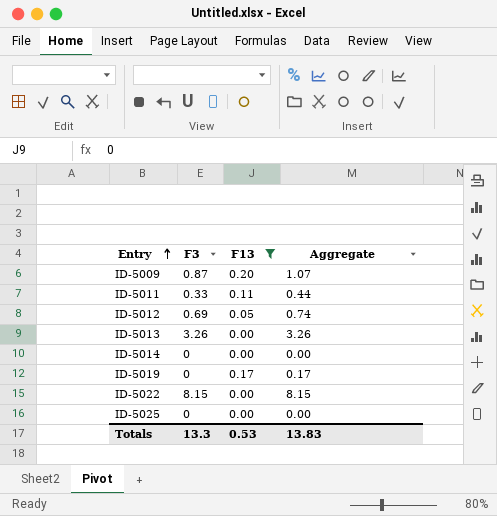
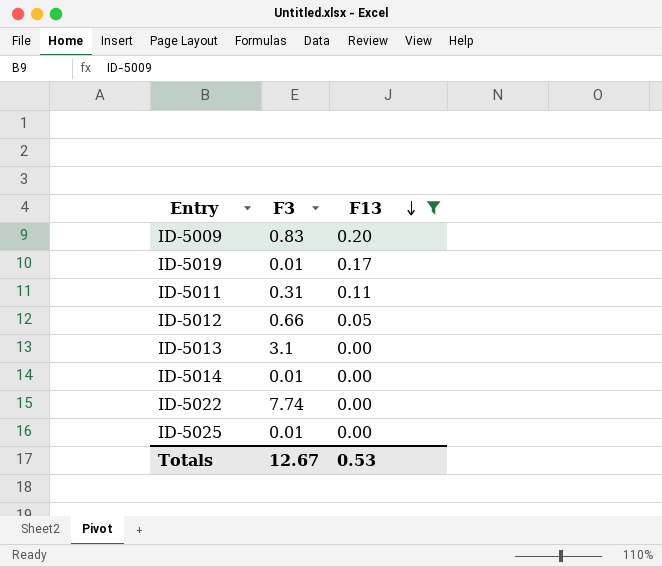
row order: Entry ascending -> F13 descending
column Aggregate | formula: [F3] + [F13] -> none
ID-5009 | F3: 0.87 -> 0.83
ID-5019 | F3: 0 -> 0.01
ID-5011 | F3: 0.33 -> 0.31
ID-5012 | F3: 0.69 -> 0.66
ID-5013 | F3: 3.26 -> 3.1
ID-5014 | F3: 0 -> 0.01
ID-5022 | F3: 8.15 -> 7.74
ID-5025 | F3: 0 -> 0.01
Totals | F3: 13.3 -> 12.67

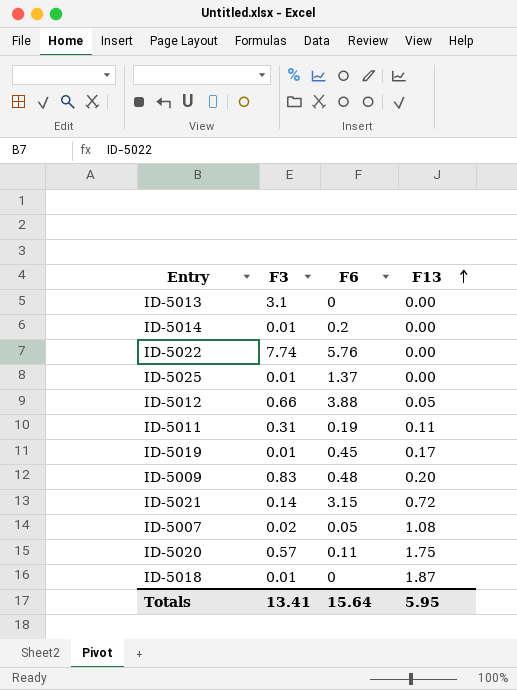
filter: F13 <= 0.20 -> none
row order: F13 descending -> F13 ascending
column F6 | position: none -> 3
Totals | F3: 12.67 -> 13.41
Totals | F13: 0.53 -> 5.95

